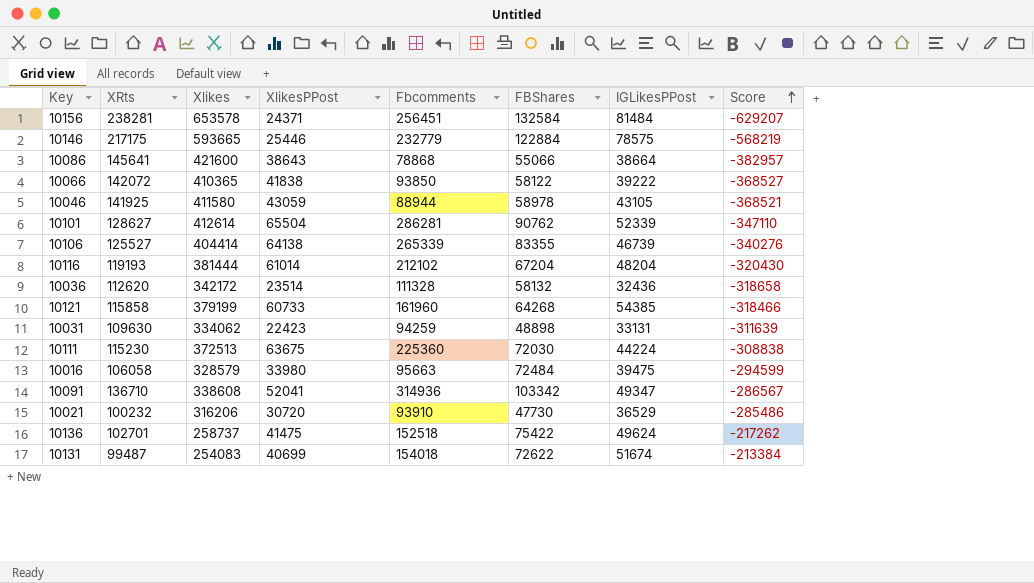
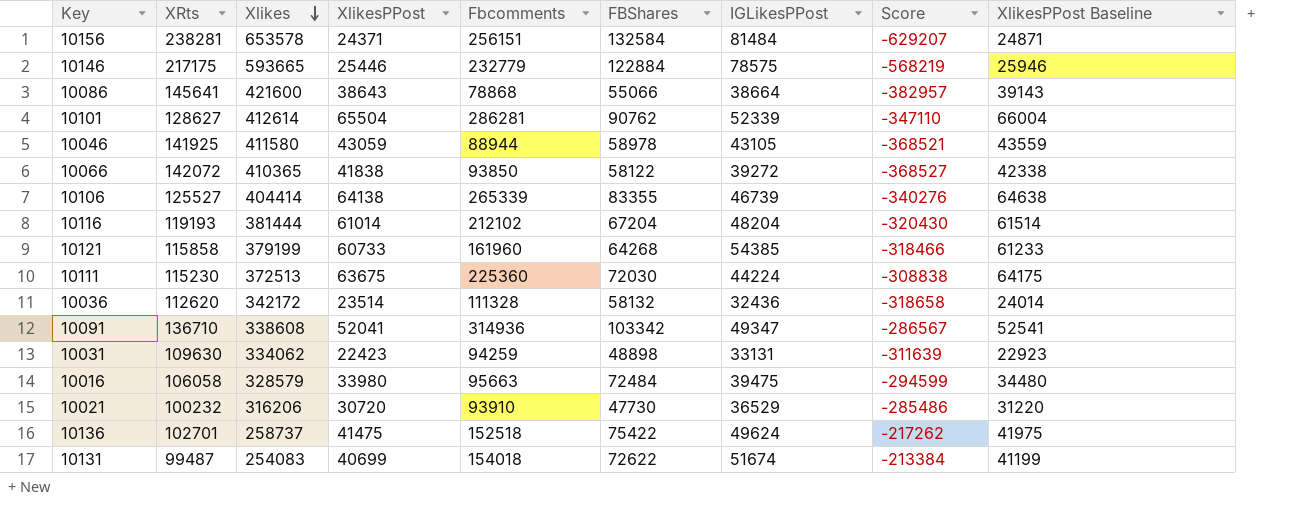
row order: Score ascending -> Xlikes descending
column XlikesPPost Baseline | formula: none -> [XlikesPPost] + 500
10156 | Fbcomments: 256451 -> 256151
10066 | IGLikesPPost: 39222 -> 39272

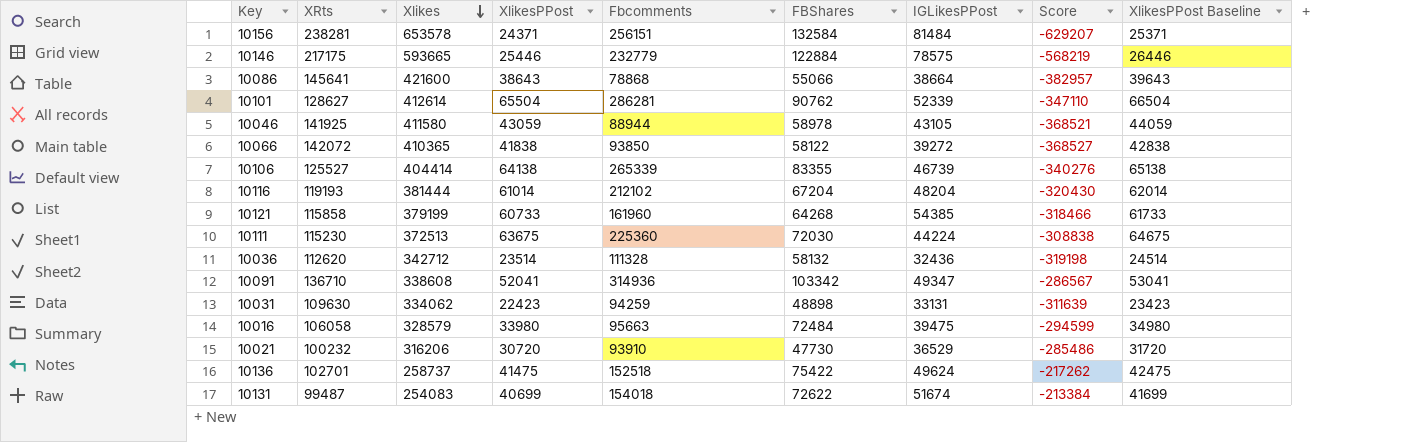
column XlikesPPost Baseline | formula: [XlikesPPost] + 500 -> [XlikesPPost] + 1000
10036 | Xlikes: 342172 -> 342712
10036 | Score: -318658 -> -319198

